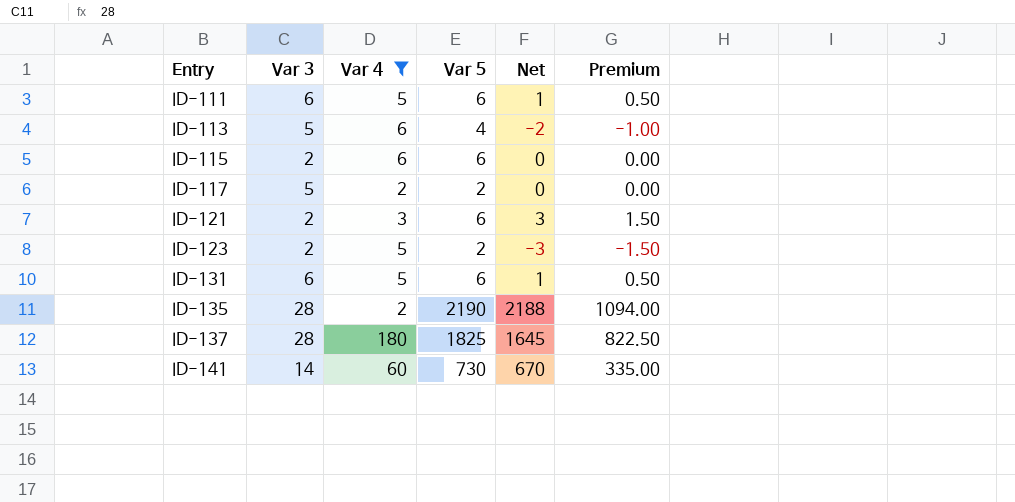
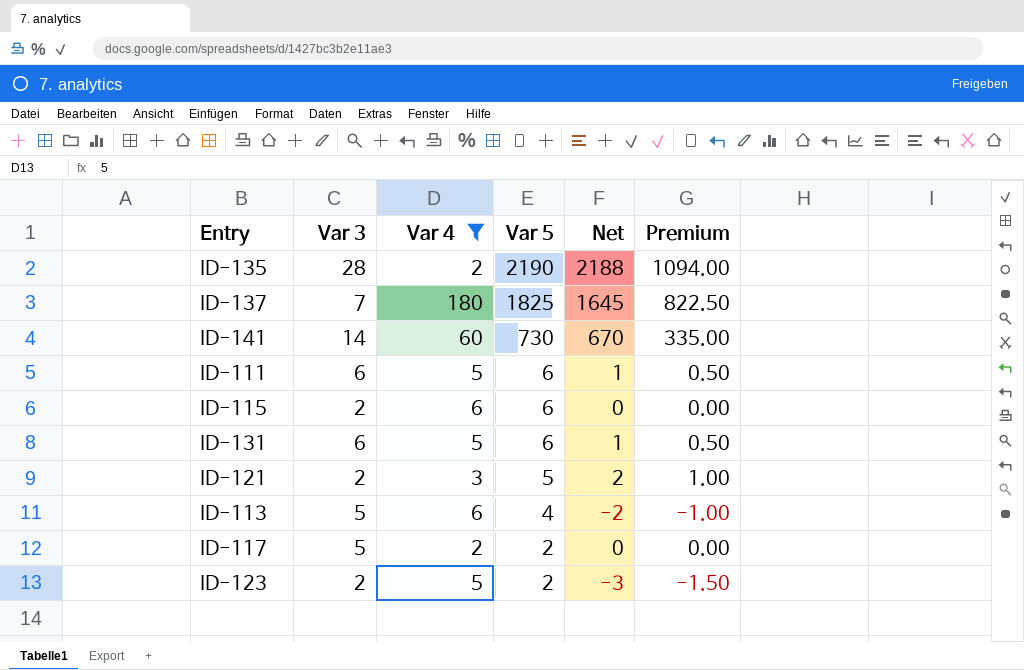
row order: Entry ascending -> Var 5 descending
ID-137 | Var 3: 28 -> 7
ID-121 | Var 5: 6 -> 5
ID-121 | Net: 3 -> 2
ID-121 | Premium: 1.50 -> 1.00

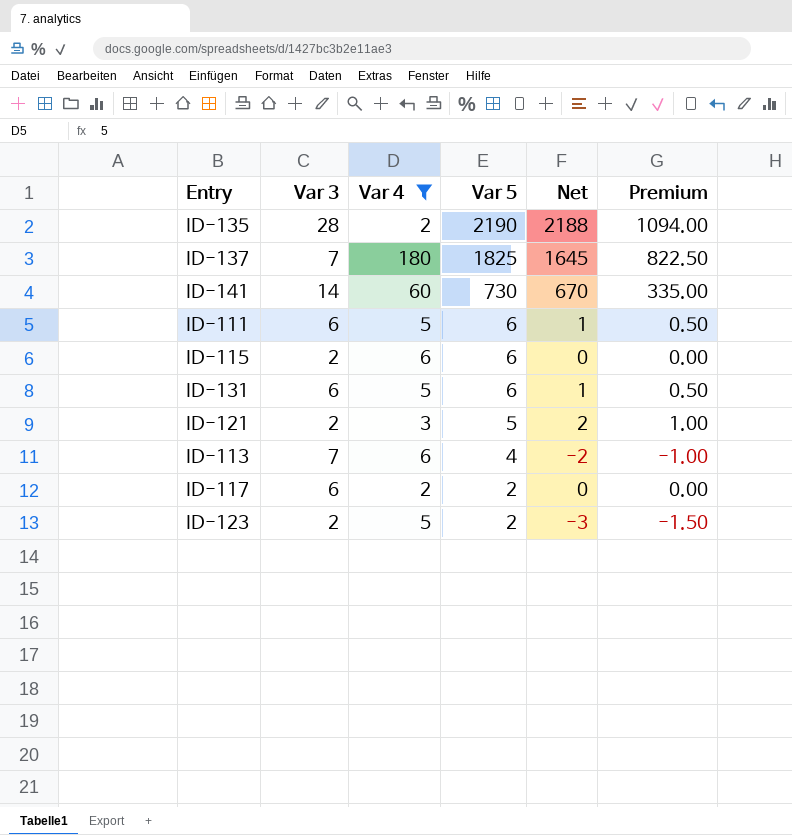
ID-113 | Var 3: 5 -> 7
ID-117 | Var 3: 5 -> 6

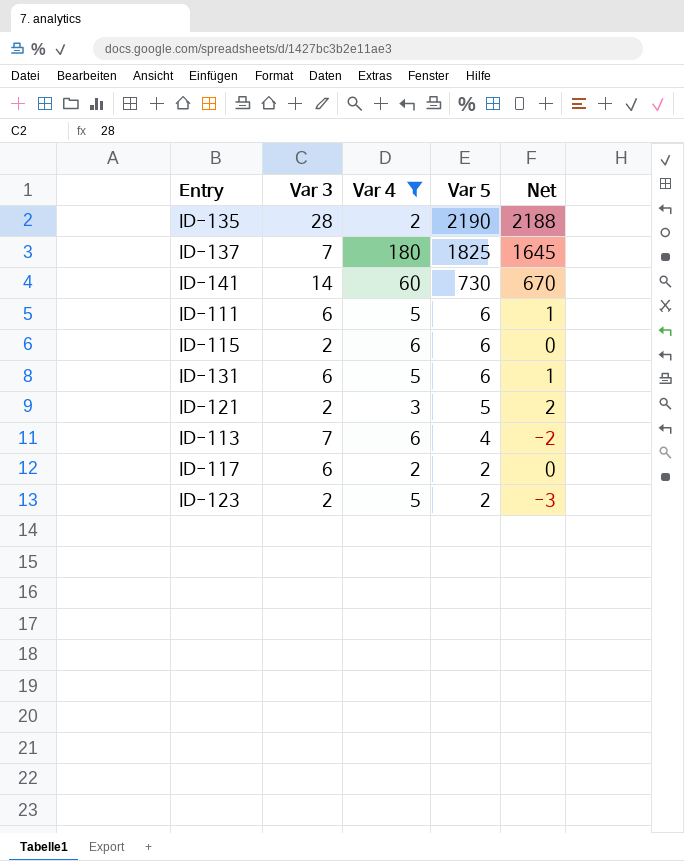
column Premium | formula: [Net] * 0.5 -> none

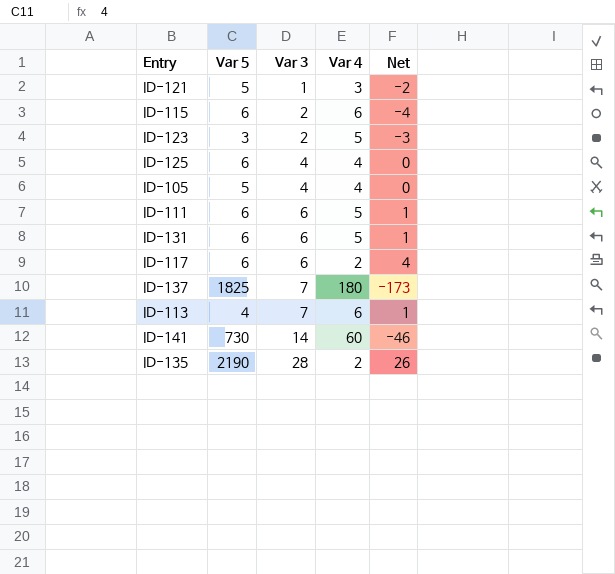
filter: Var 4 != 4 -> none
row order: Var 5 descending -> Var 3 ascending
column Var 5 | position: 4 -> 2
column Net | formula: [Var 5] - [Var 4] -> [Var 3] - [Var 4]
ID-121 | Var 3: 2 -> 1
ID-123 | Var 5: 2 -> 3
ID-117 | Var 5: 2 -> 6

